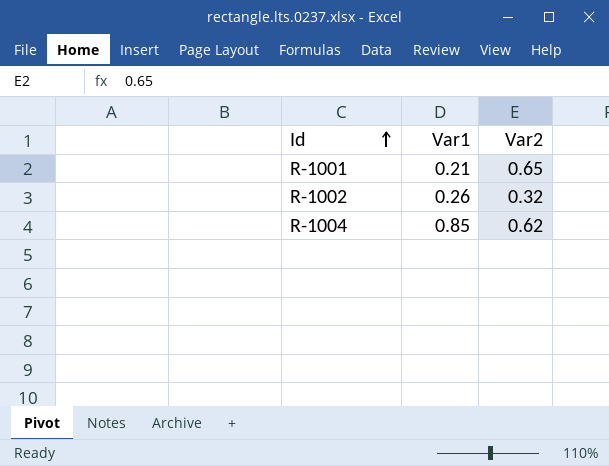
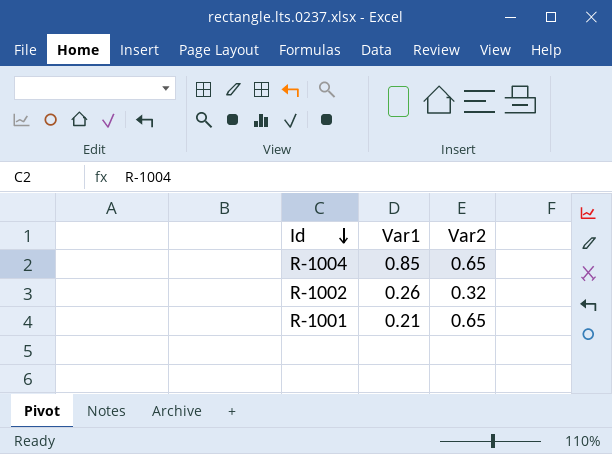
row order: Id ascending -> Id descending
R-1004 | Var2: 0.62 -> 0.65

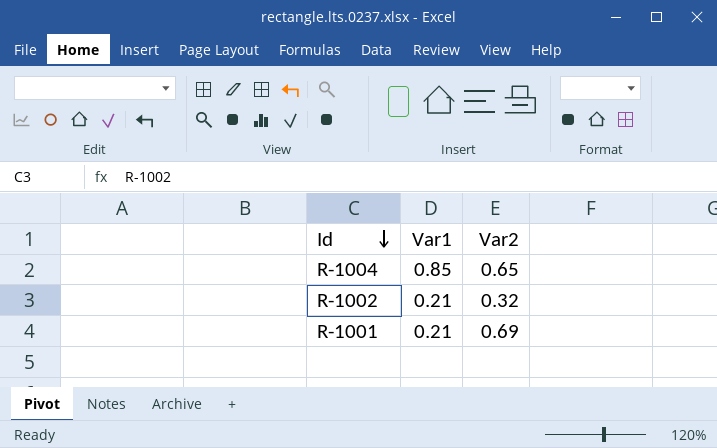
R-1002 | Var1: 0.26 -> 0.21
R-1001 | Var2: 0.65 -> 0.69

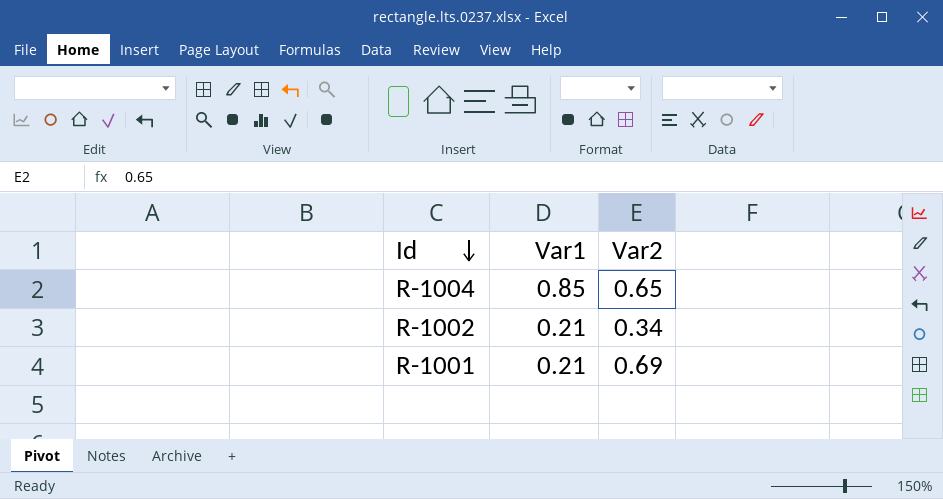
R-1002 | Var2: 0.32 -> 0.34

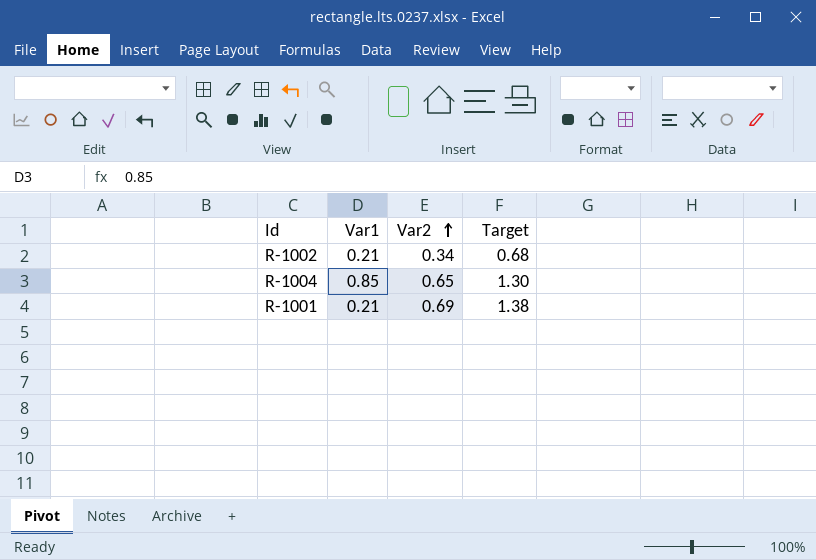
row order: Id descending -> Var2 ascending
column Target | formula: none -> [Var2] * 2

